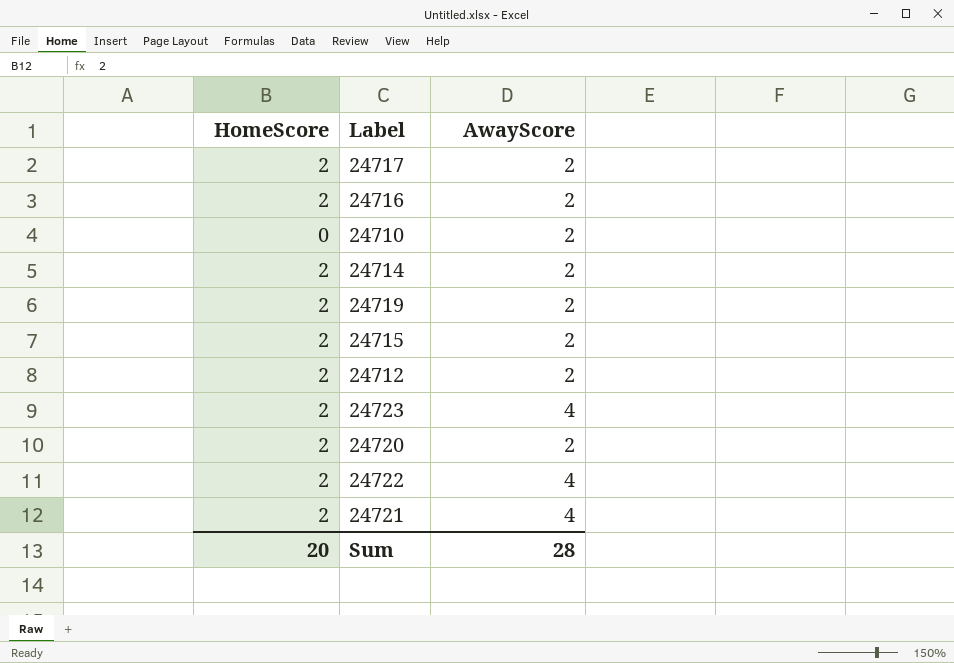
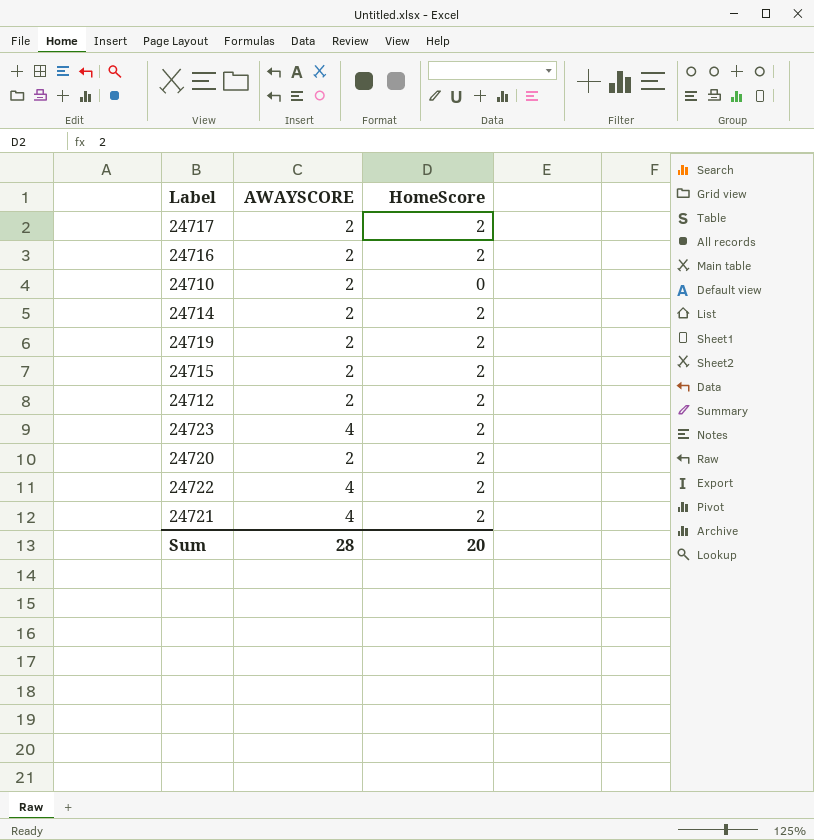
column name: AwayScore -> AWAYSCORE
column HomeScore | position: 1 -> 3

